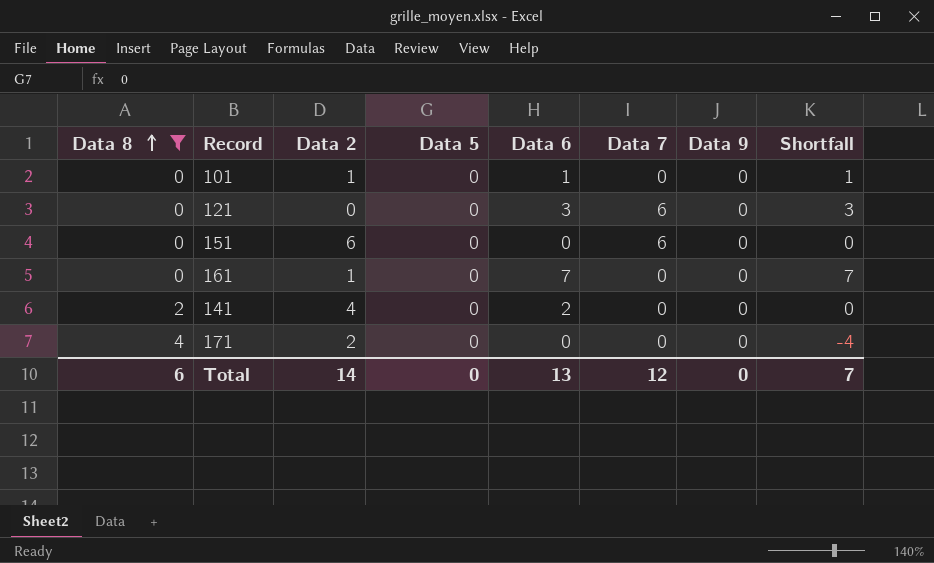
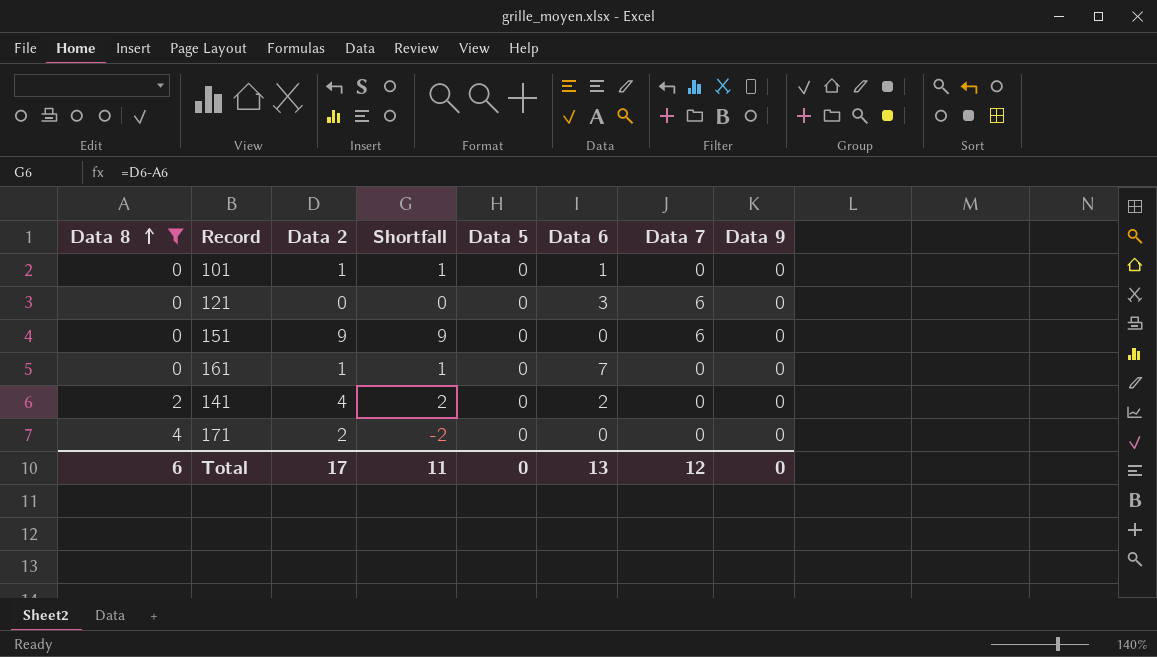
column Shortfall | formula: [Data 6] - [Data 8] -> [Data 2] - [Data 8]
column Shortfall | position: 8 -> 4
151 | Data 2: 6 -> 9
Total | Data 2: 14 -> 17
Total | Shortfall: 7 -> 11

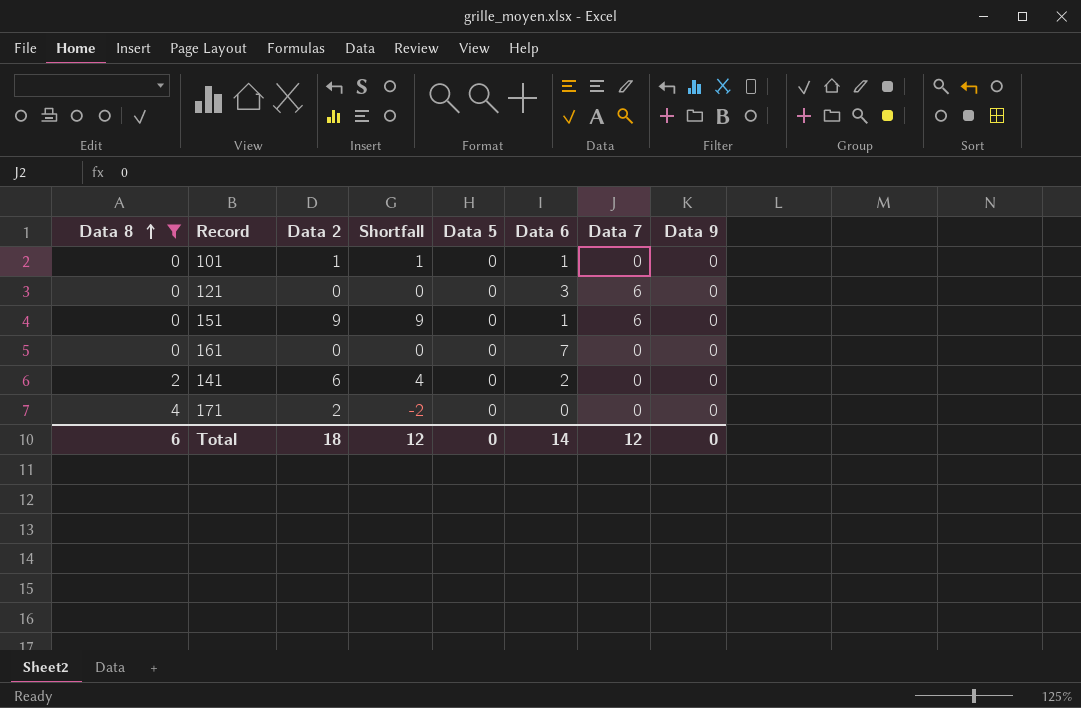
151 | Data 6: 0 -> 1
161 | Data 2: 1 -> 0
161 | Shortfall: 1 -> 0
141 | Data 2: 4 -> 6
141 | Shortfall: 2 -> 4
Total | Data 2: 17 -> 18
Total | Shortfall: 11 -> 12
Total | Data 6: 13 -> 14

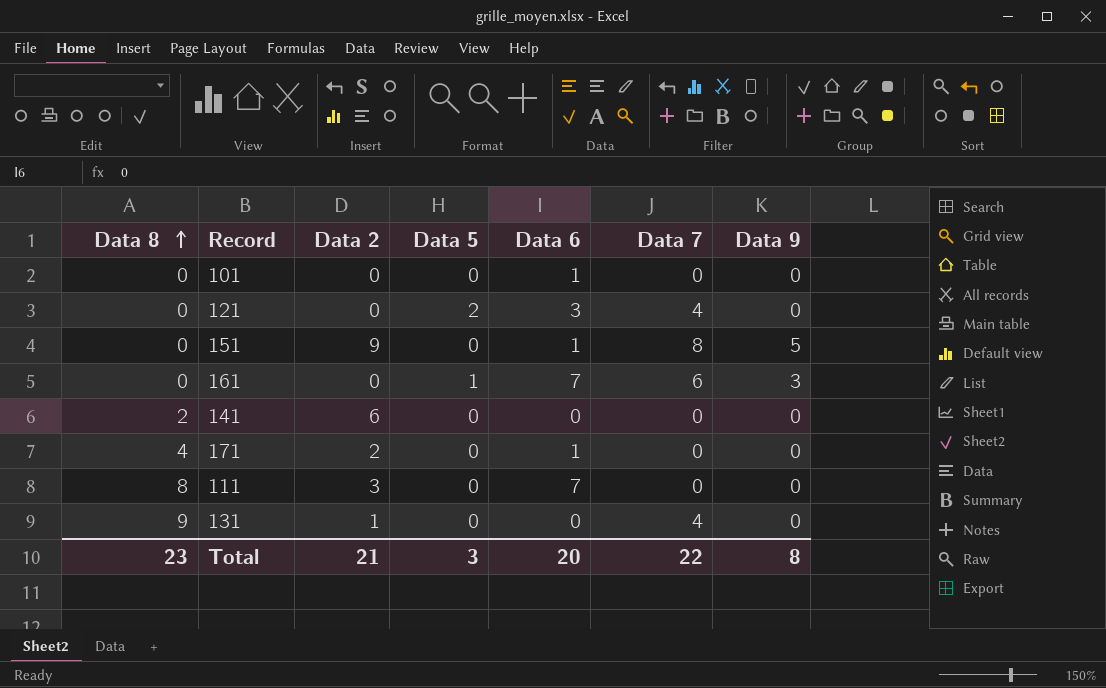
filter: Data 8 <= 4 -> none
column Shortfall | formula: [Data 2] - [Data 8] -> none
101 | Data 2: 1 -> 0
121 | Data 5: 0 -> 2
121 | Data 7: 6 -> 4
151 | Data 7: 6 -> 8
151 | Data 9: 0 -> 5
161 | Data 5: 0 -> 1
161 | Data 7: 0 -> 6
161 | Data 9: 0 -> 3
141 | Data 6: 2 -> 0
171 | Data 6: 0 -> 1
Total | Data 8: 6 -> 23
Total | Data 2: 18 -> 21
Total | Data 5: 0 -> 3
Total | Data 6: 14 -> 20
Total | Data 7: 12 -> 22
Total | Data 9: 0 -> 8

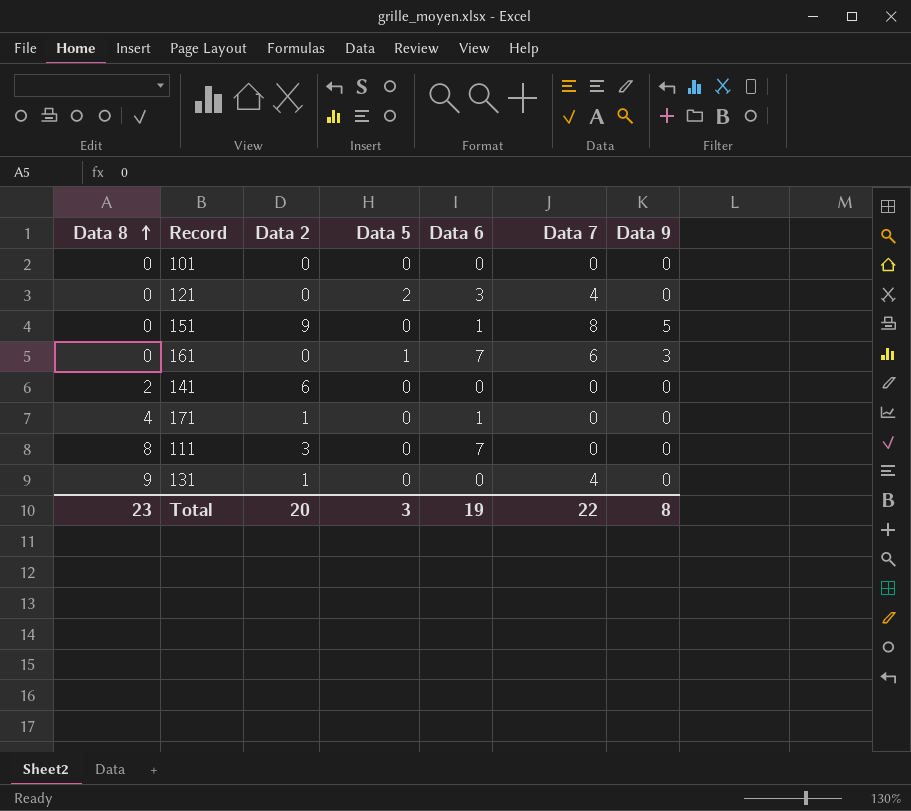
101 | Data 6: 1 -> 0
171 | Data 2: 2 -> 1
Total | Data 2: 21 -> 20
Total | Data 6: 20 -> 19

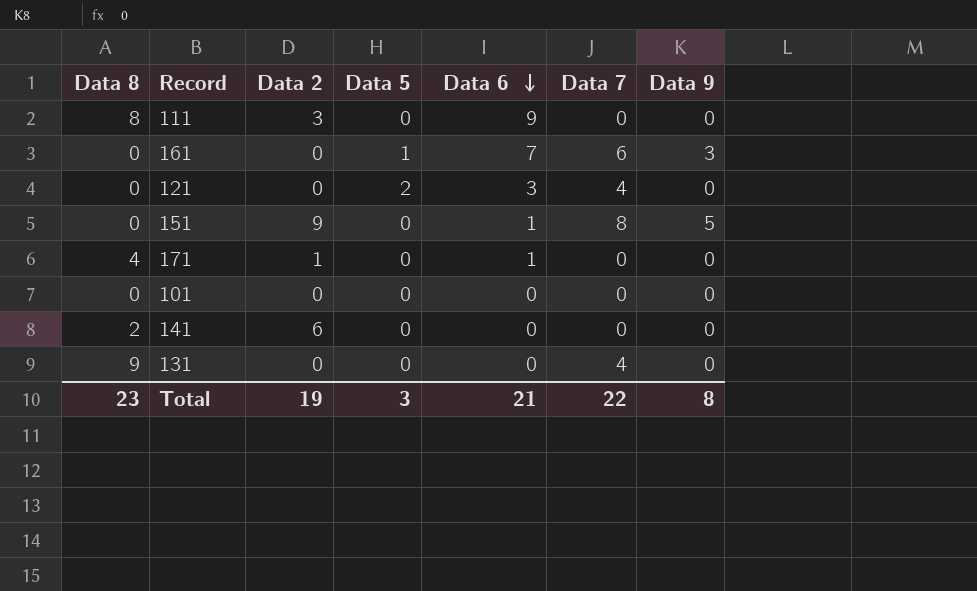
row order: Data 8 ascending -> Data 6 descending
111 | Data 6: 7 -> 9
131 | Data 2: 1 -> 0
Total | Data 2: 20 -> 19
Total | Data 6: 19 -> 21

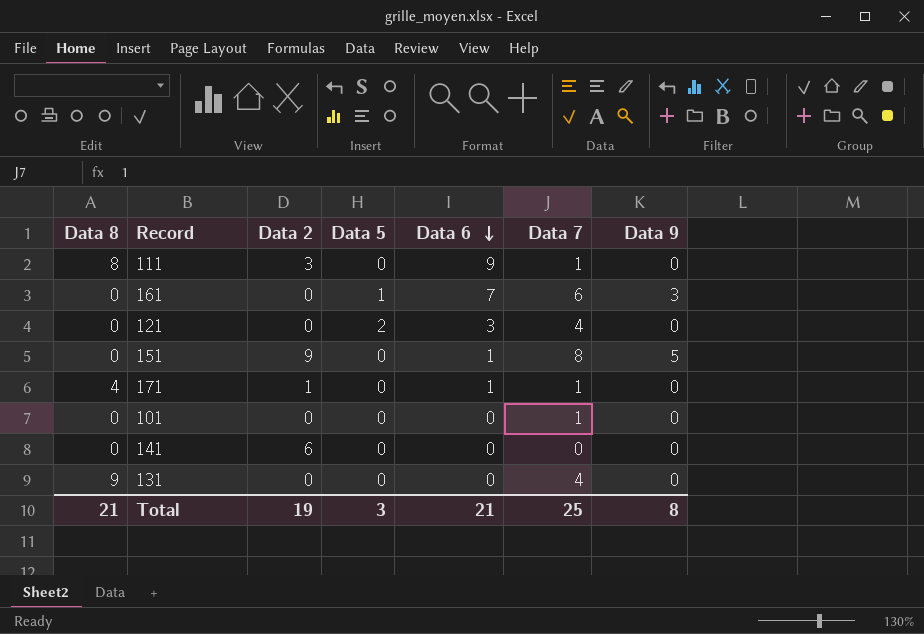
111 | Data 7: 0 -> 1
171 | Data 7: 0 -> 1
101 | Data 7: 0 -> 1
141 | Data 8: 2 -> 0
Total | Data 8: 23 -> 21
Total | Data 7: 22 -> 25

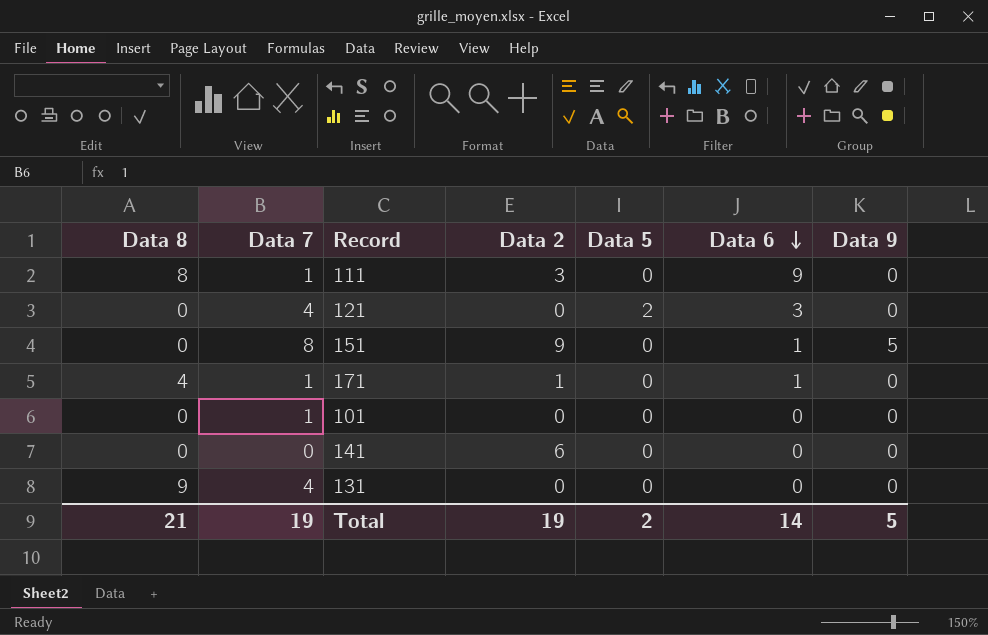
column Data 7 | position: 6 -> 2
row 161: 0 | 0 | 1 | 7 | 6 | 3 -> none
Total | Data 7: 25 -> 19
Total | Data 5: 3 -> 2
Total | Data 6: 21 -> 14
Total | Data 9: 8 -> 5

